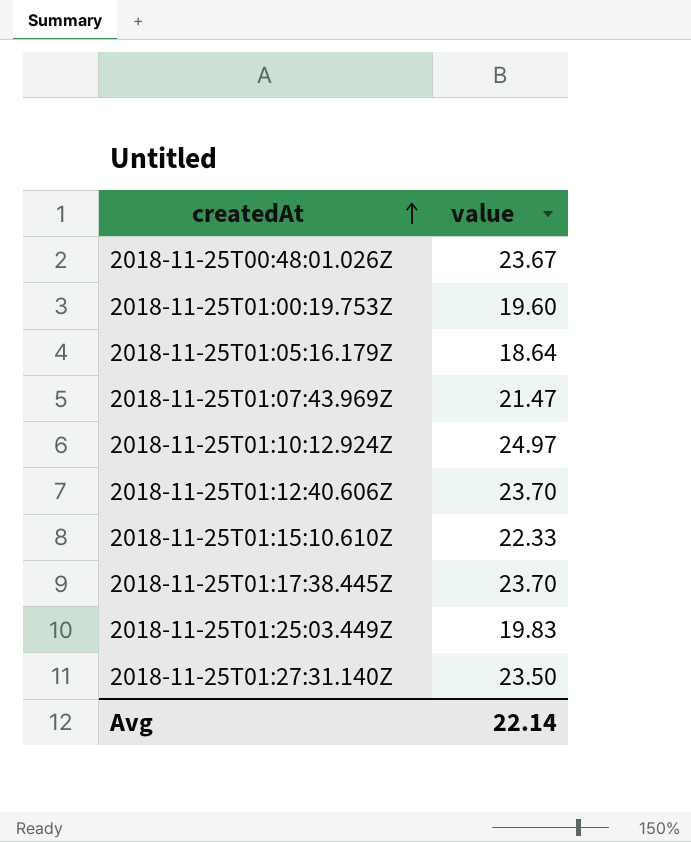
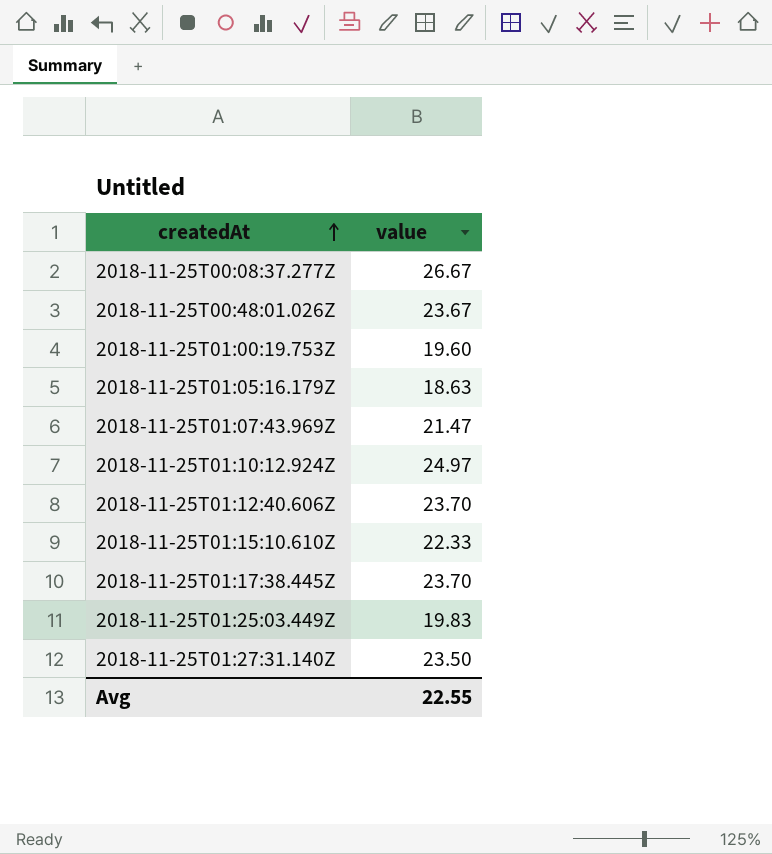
row 2018-11-25T00:08:37.277Z: none -> 26.67
2018-11-25T01:05:16.179Z | value: 18.64 -> 18.63
Avg | value: 22.14 -> 22.55

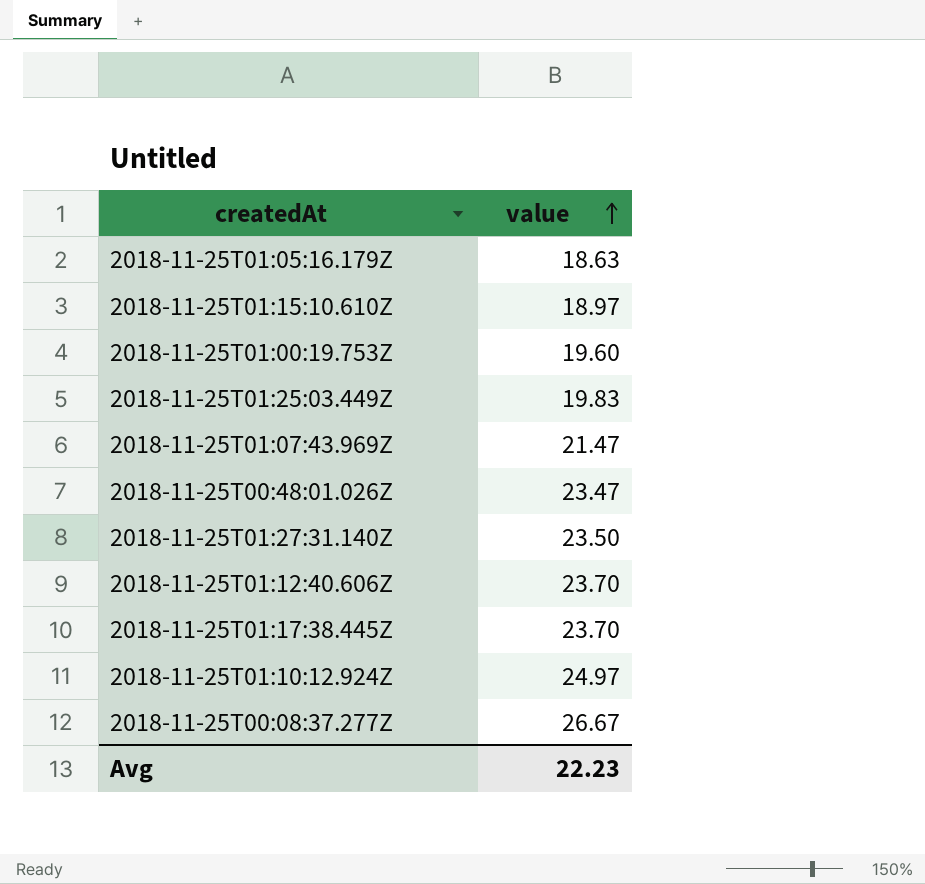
row order: createdAt ascending -> value ascending
2018-11-25T01:15:10.610Z | value: 22.33 -> 18.97
2018-11-25T00:48:01.026Z | value: 23.67 -> 23.47
Avg | value: 22.55 -> 22.23

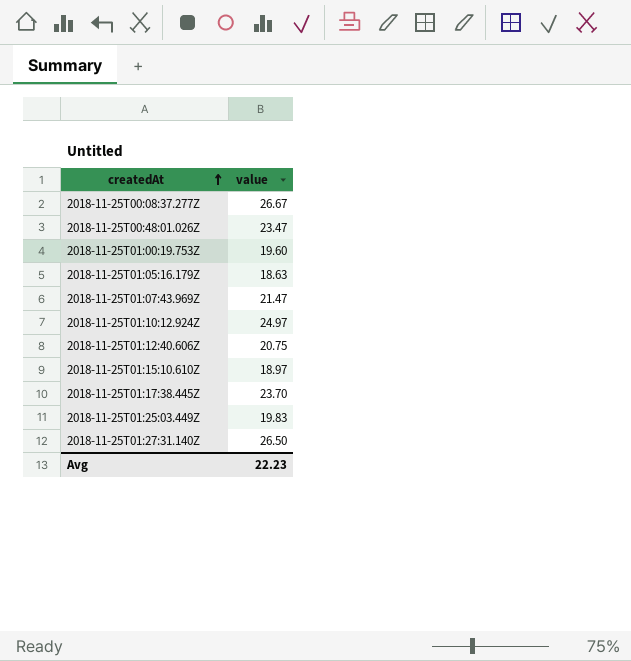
row order: value ascending -> createdAt ascending
2018-11-25T01:12:40.606Z | value: 23.70 -> 20.75
2018-11-25T01:27:31.140Z | value: 23.50 -> 26.50

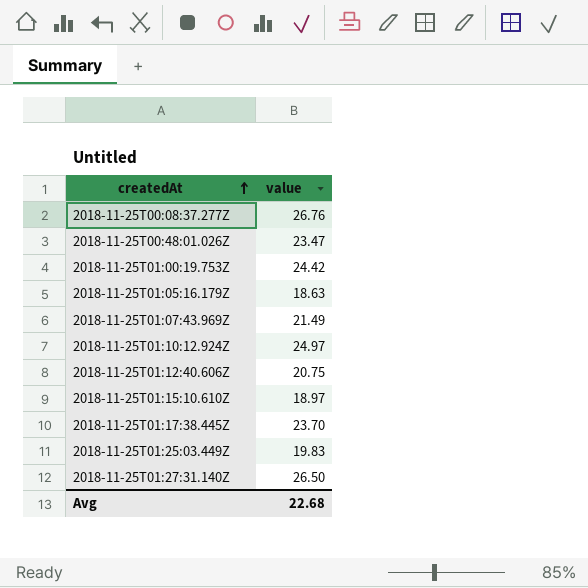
2018-11-25T00:08:37.277Z | value: 26.67 -> 26.76
2018-11-25T01:00:19.753Z | value: 19.60 -> 24.42
2018-11-25T01:07:43.969Z | value: 21.47 -> 21.49
Avg | value: 22.23 -> 22.68

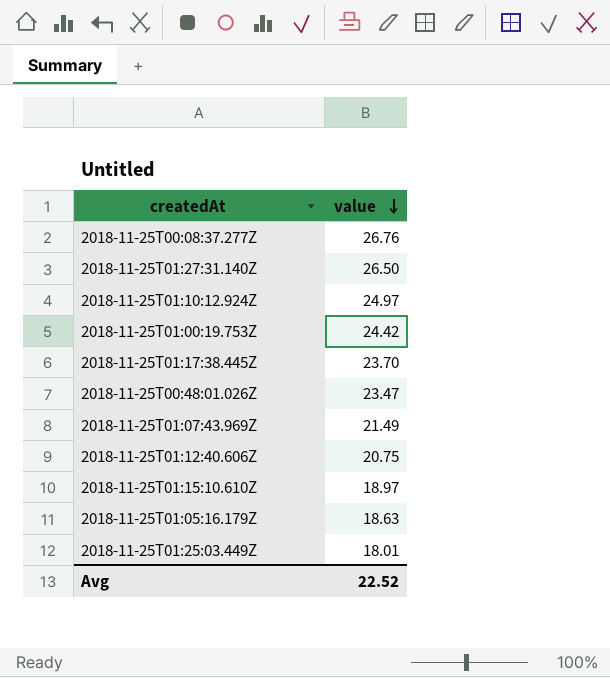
row order: createdAt ascending -> value descending
2018-11-25T01:25:03.449Z | value: 19.83 -> 18.01
Avg | value: 22.68 -> 22.52

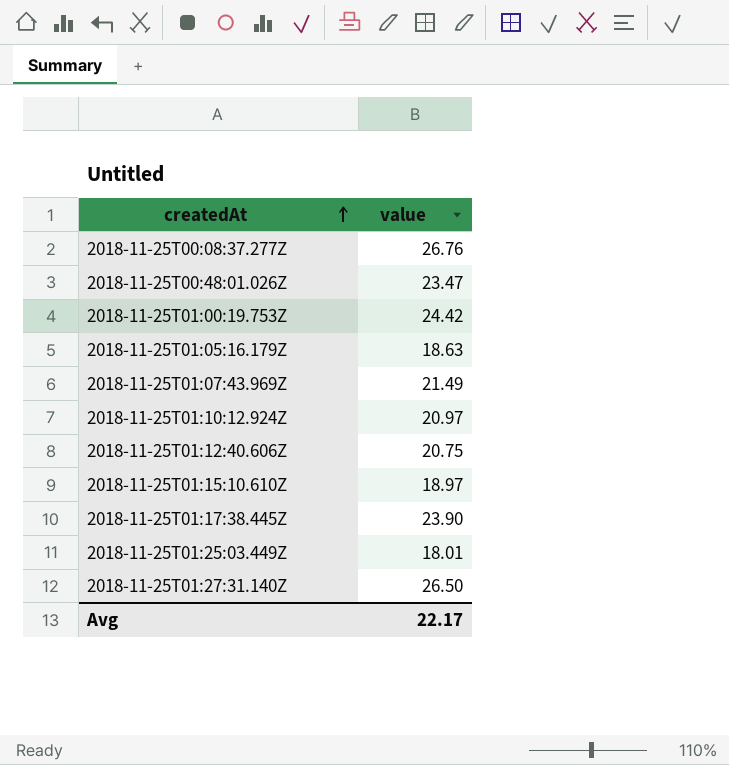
row order: value descending -> createdAt ascending
2018-11-25T01:10:12.924Z | value: 24.97 -> 20.97
2018-11-25T01:17:38.445Z | value: 23.70 -> 23.90
Avg | value: 22.52 -> 22.17

